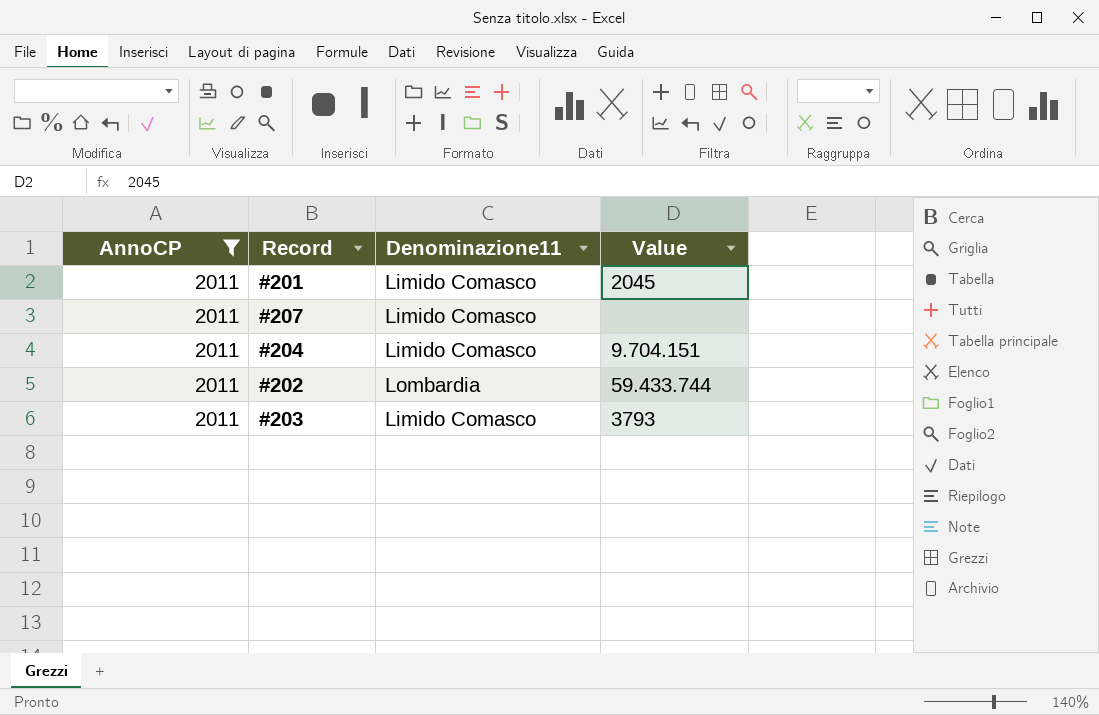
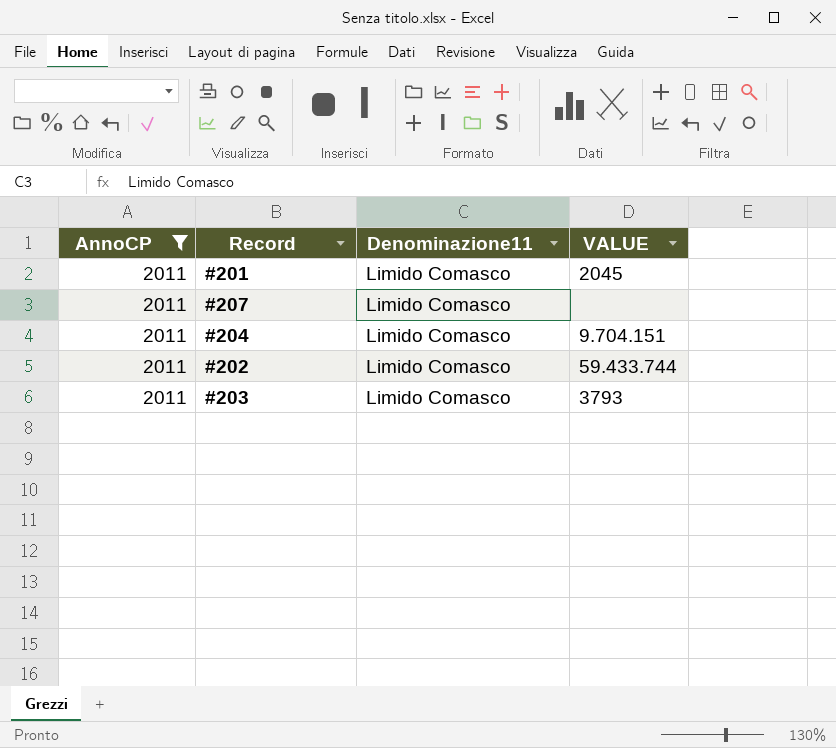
column name: Value -> VALUE
#202 | Denominazione11: Lombardia -> Limido Comasco

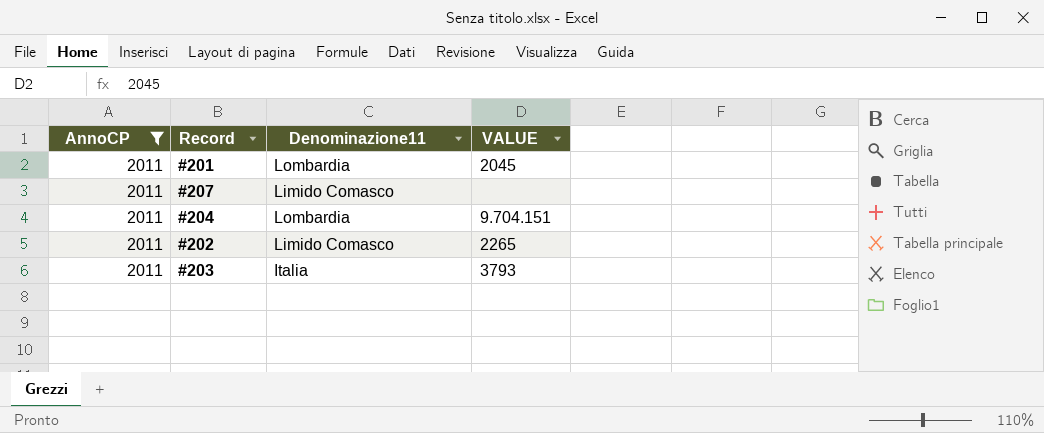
#201 | Denominazione11: Limido Comasco -> Lombardia
#204 | Denominazione11: Limido Comasco -> Lombardia
#202 | VALUE: 59.433.744 -> 2265
#203 | Denominazione11: Limido Comasco -> Italia

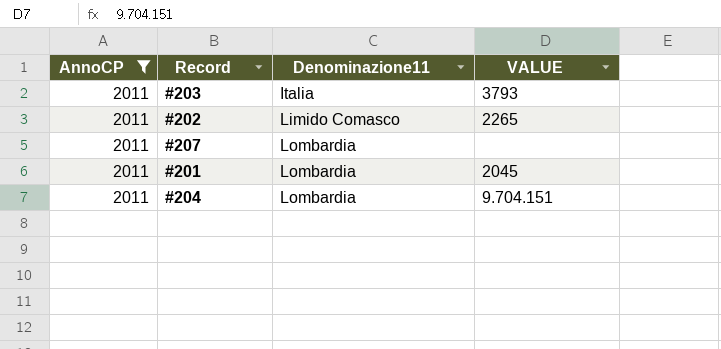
row order: none -> Denominazione11 ascending
#207 | Denominazione11: Limido Comasco -> Lombardia

